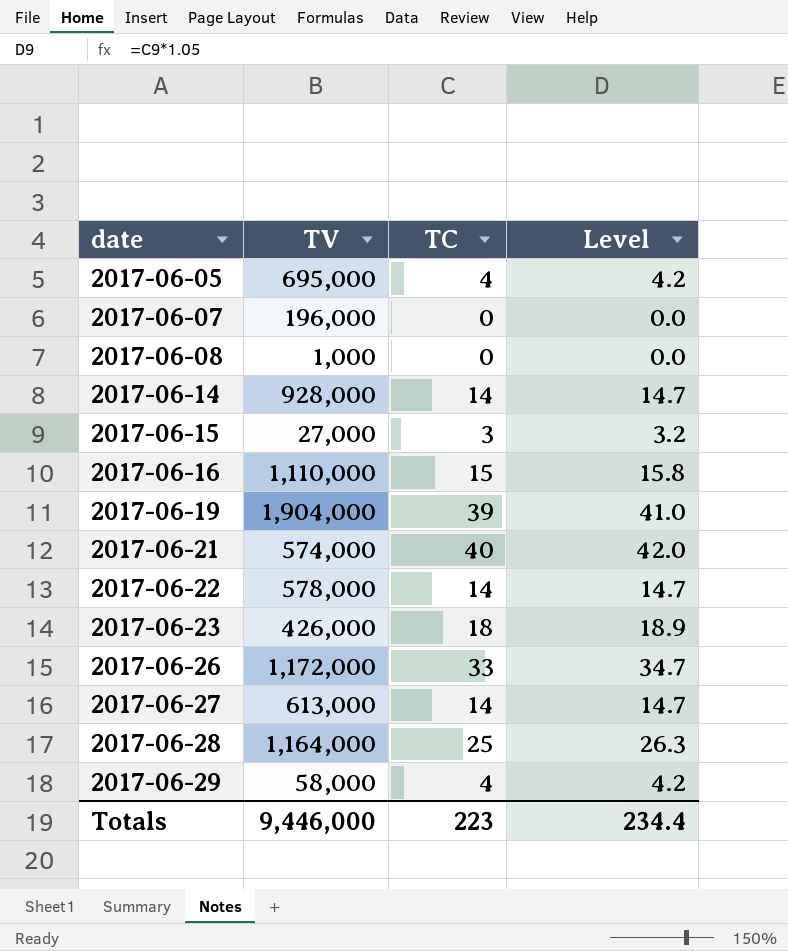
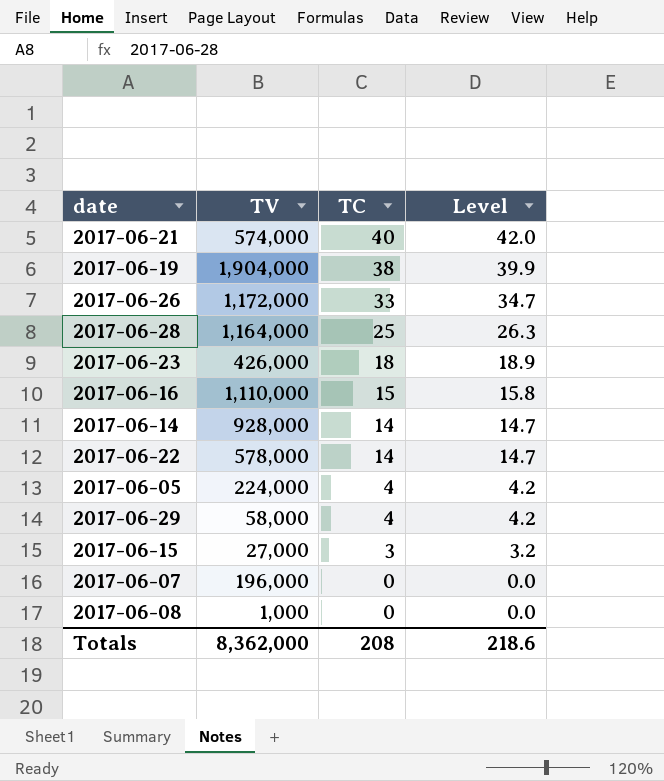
row order: date ascending -> TC descending
row 2017-06-27: 613,000 | 14 | 14.7 -> none
2017-06-19 | TC: 39 -> 38
2017-06-19 | Level: 41.0 -> 39.9
2017-06-05 | TV: 695,000 -> 224,000
Totals | TV: 9,446,000 -> 8,362,000
Totals | TC: 223 -> 208
Totals | Level: 234.4 -> 218.6

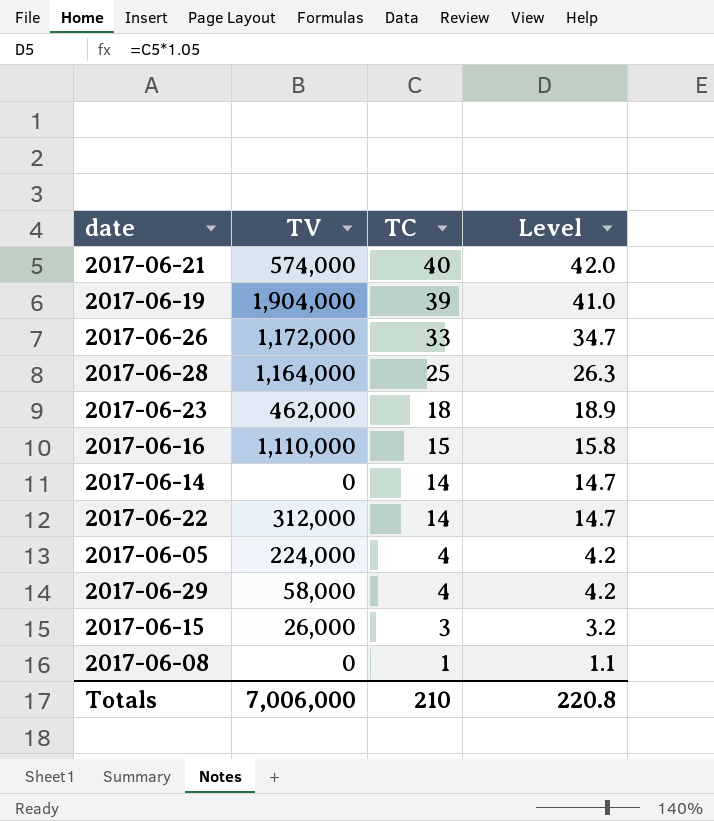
row 2017-06-07: 196,000 | 0 | 0.0 -> none
2017-06-19 | TC: 38 -> 39
2017-06-19 | Level: 39.9 -> 41.0
2017-06-23 | TV: 426,000 -> 462,000
2017-06-14 | TV: 928,000 -> 0
2017-06-22 | TV: 578,000 -> 312,000
2017-06-15 | TV: 27,000 -> 26,000
2017-06-08 | TV: 1,000 -> 0
2017-06-08 | TC: 0 -> 1
2017-06-08 | Level: 0.0 -> 1.1
Totals | TV: 8,362,000 -> 7,006,000
Totals | TC: 208 -> 210
Totals | Level: 218.6 -> 220.8

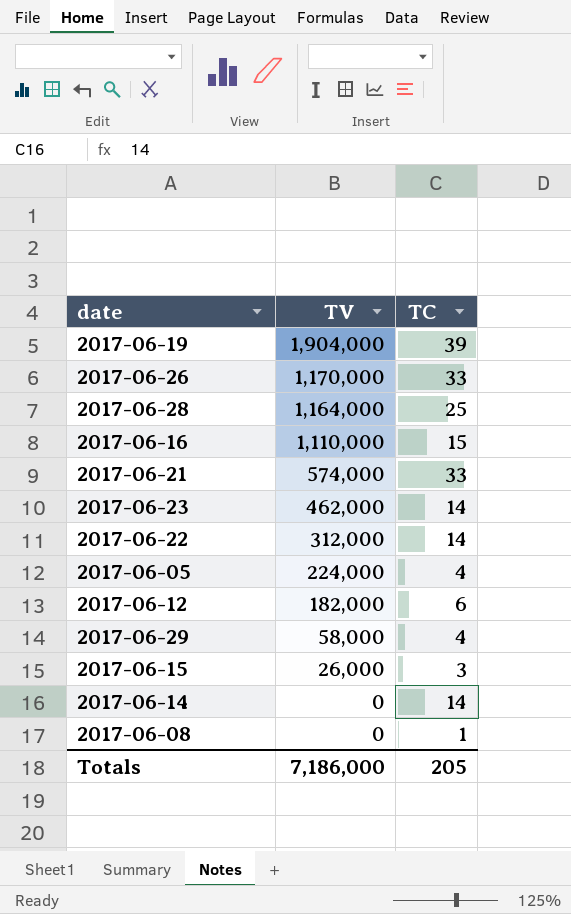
row order: TC descending -> TV descending
column Level | formula: [TC] * 1.05 -> none
2017-06-26 | TV: 1,172,000 -> 1,170,000
2017-06-21 | TC: 40 -> 33
2017-06-23 | TC: 18 -> 14
row 2017-06-12: none -> 182,000 | 6
Totals | TV: 7,006,000 -> 7,186,000
Totals | TC: 210 -> 205

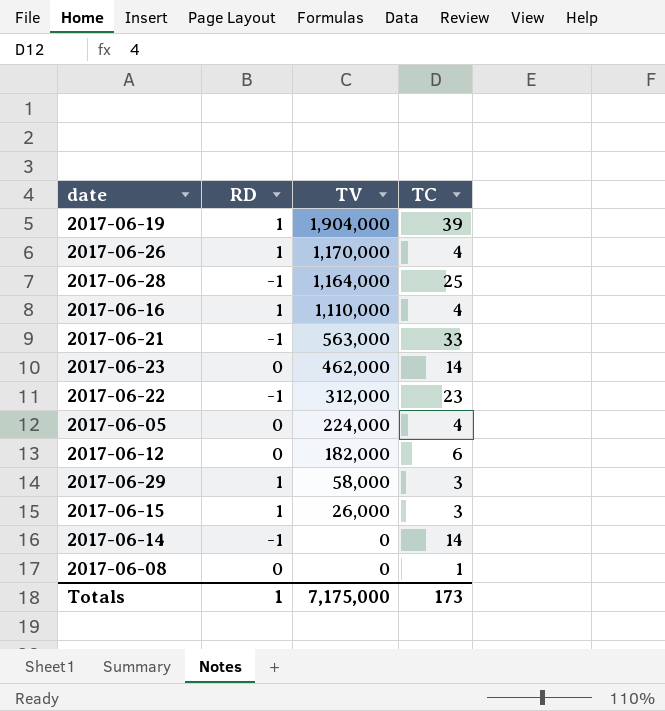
column RD | position: none -> 2
2017-06-26 | TC: 33 -> 4
2017-06-16 | TC: 15 -> 4
2017-06-21 | TV: 574,000 -> 563,000
2017-06-22 | TC: 14 -> 23
2017-06-29 | TC: 4 -> 3
Totals | TV: 7,186,000 -> 7,175,000
Totals | TC: 205 -> 173

